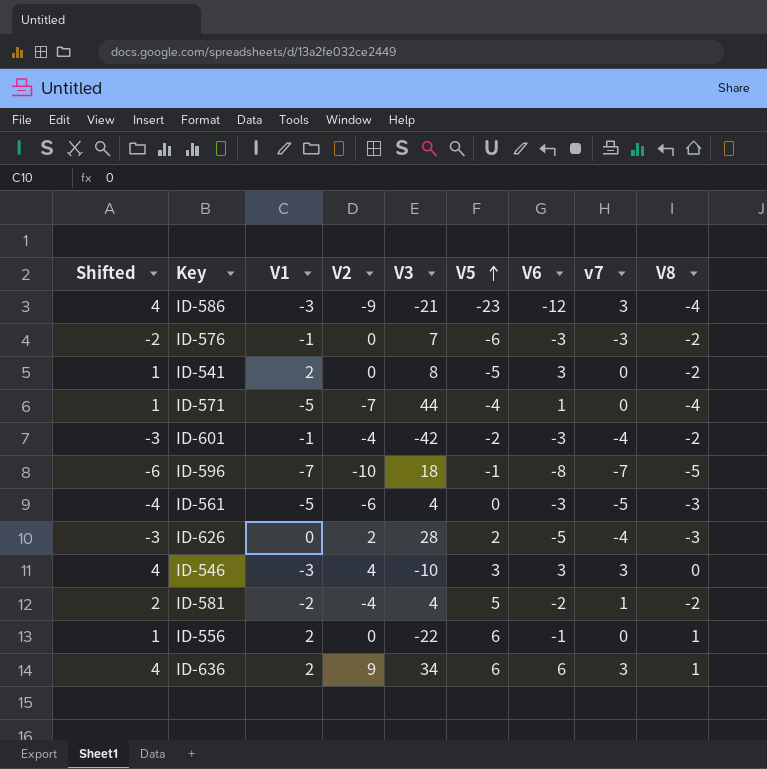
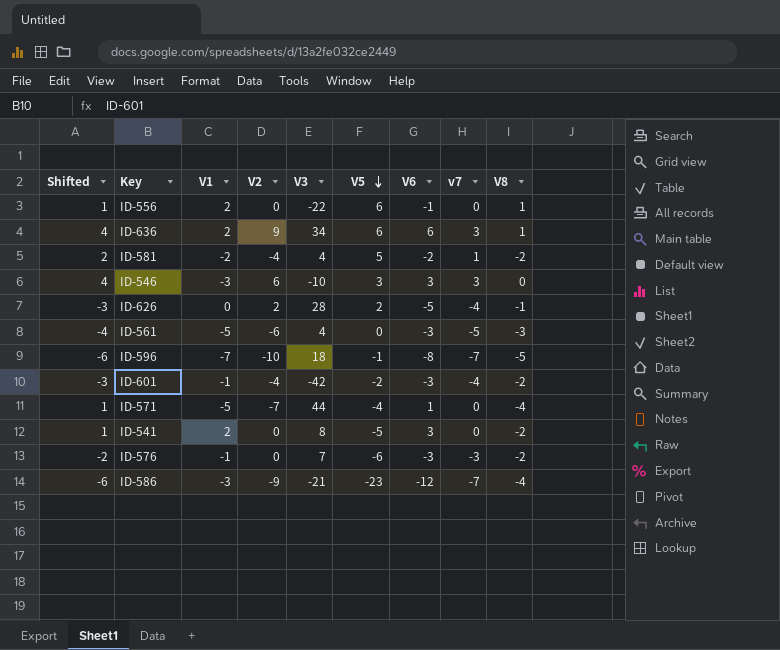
row order: V5 ascending -> V5 descending
ID-546 | V2: 4 -> 6
ID-626 | V8: -3 -> -1
ID-586 | Shifted: 4 -> -6
ID-586 | v7: 3 -> -7

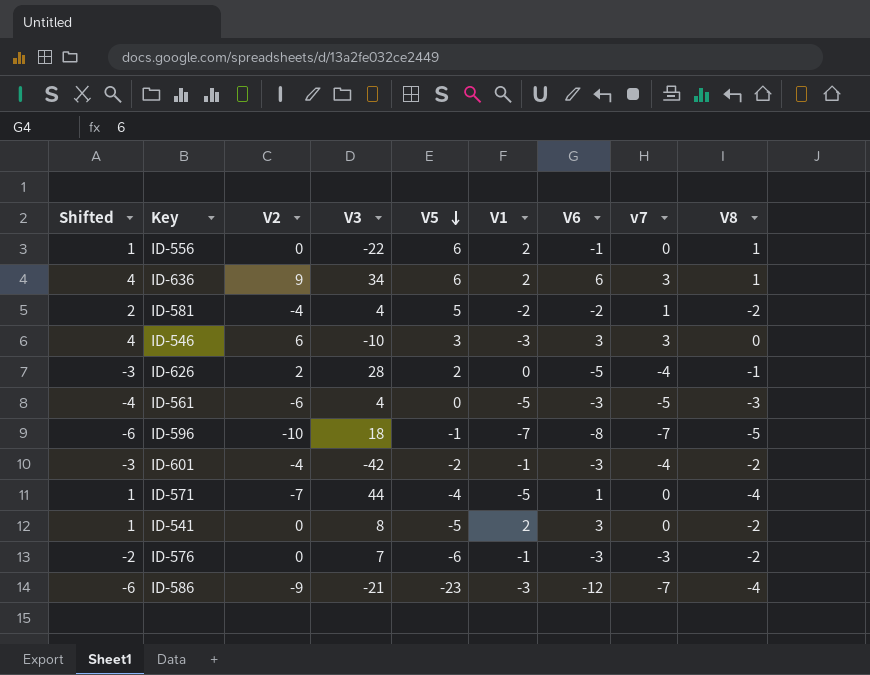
column V1 | position: 3 -> 6

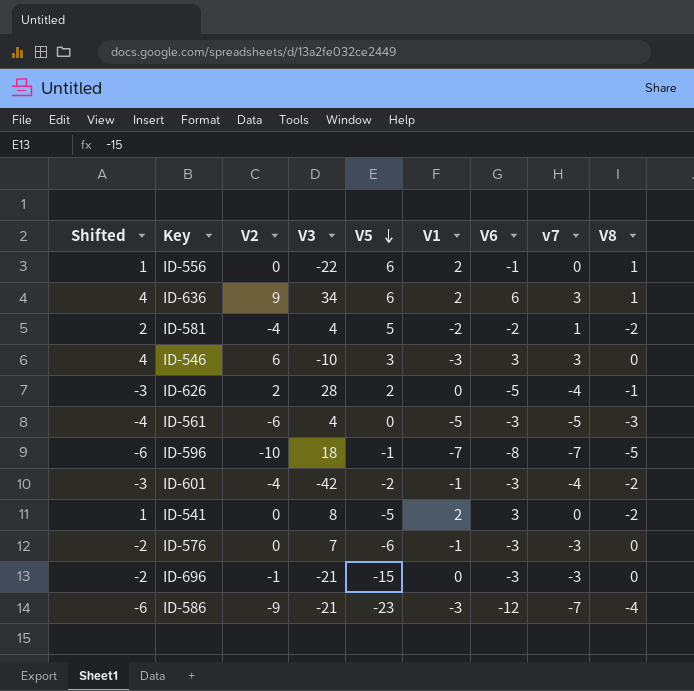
row ID-571: 1 | -7 | 44 | -4 | -5 | 1 | 0 | -4 -> none
ID-576 | V8: -2 -> 0
row ID-696: none -> -2 | -1 | -21 | -15 | 0 | -3 | -3 | 0

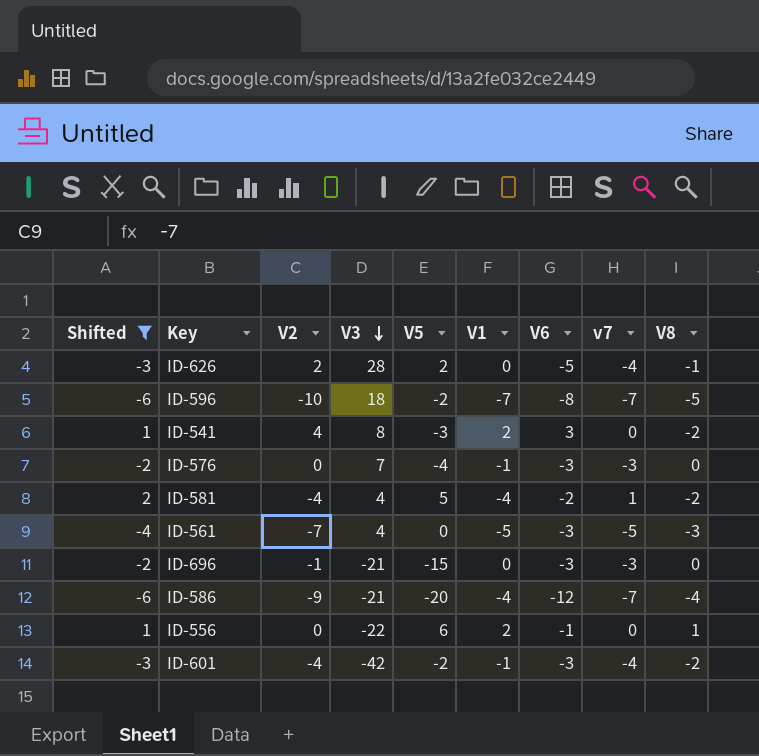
filter: none -> Shifted != 4
row order: V5 descending -> V3 descending
ID-596 | V5: -1 -> -2
ID-541 | V2: 0 -> 4
ID-541 | V5: -5 -> -3
ID-576 | V5: -6 -> -4
ID-581 | V1: -2 -> -4
ID-561 | V2: -6 -> -7
ID-586 | V5: -23 -> -20
ID-586 | V1: -3 -> -4

